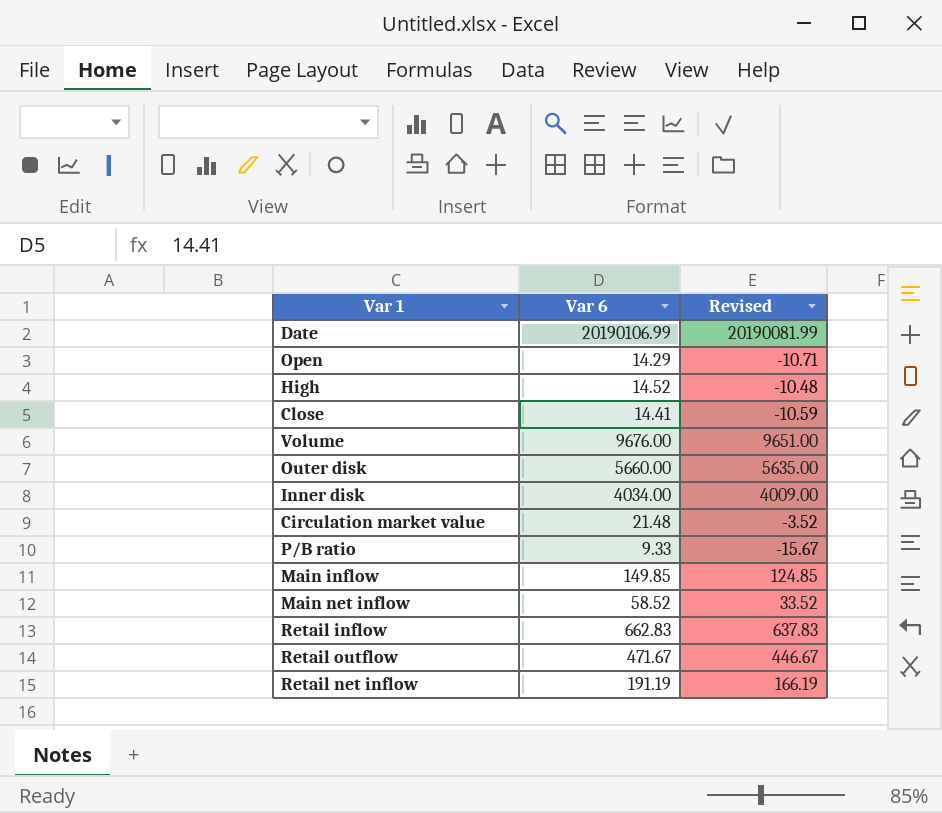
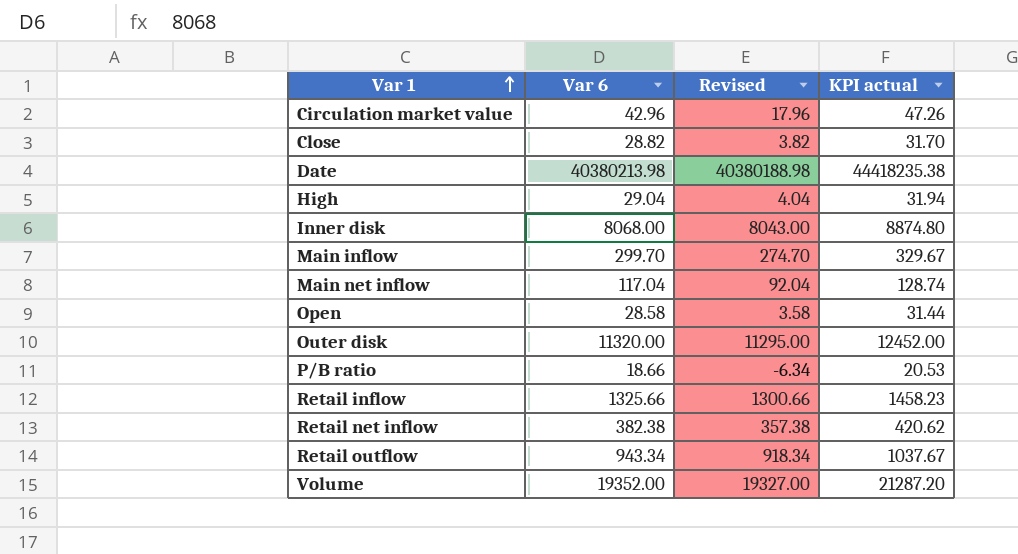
row order: none -> Var 1 ascending
column KPI actual | formula: none -> [Var 6] * 1.1
Circulation market value | Var 6: 21.48 -> 42.96
Circulation market value | Revised: -3.52 -> 17.96
Close | Var 6: 14.41 -> 28.82
Close | Revised: -10.59 -> 3.82
Date | Var 6: 20190106.99 -> 40380213.98
Date | Revised: 20190081.99 -> 40380188.98
High | Var 6: 14.52 -> 29.04
High | Revised: -10.48 -> 4.04
Inner disk | Var 6: 4034.00 -> 8068.00
Inner disk | Revised: 4009.00 -> 8043.00
Main inflow | Var 6: 149.85 -> 299.70
Main inflow | Revised: 124.85 -> 274.70
Main net inflow | Var 6: 58.52 -> 117.04
Main net inflow | Revised: 33.52 -> 92.04
Open | Var 6: 14.29 -> 28.58
Open | Revised: -10.71 -> 3.58
Outer disk | Var 6: 5660.00 -> 11320.00
Outer disk | Revised: 5635.00 -> 11295.00
P/B ratio | Var 6: 9.33 -> 18.66
P/B ratio | Revised: -15.67 -> -6.34
Retail inflow | Var 6: 662.83 -> 1325.66
Retail inflow | Revised: 637.83 -> 1300.66
Retail net inflow | Var 6: 191.19 -> 382.38
Retail net inflow | Revised: 166.19 -> 357.38
Retail outflow | Var 6: 471.67 -> 943.34
Retail outflow | Revised: 446.67 -> 918.34
Volume | Var 6: 9676.00 -> 19352.00
Volume | Revised: 9651.00 -> 19327.00

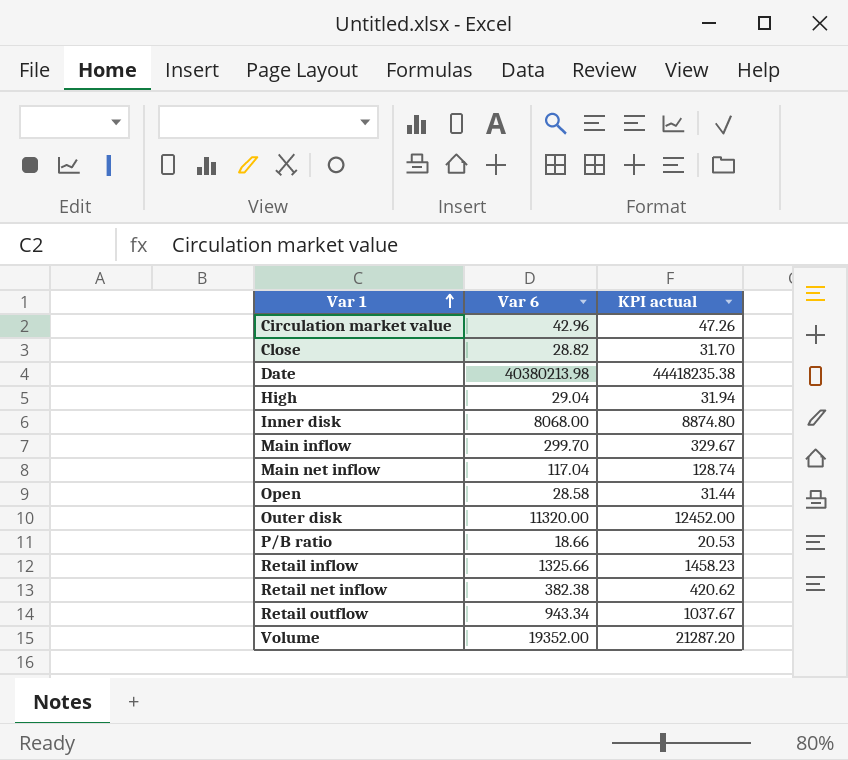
column Revised | formula: [Var 6] - 25 -> none

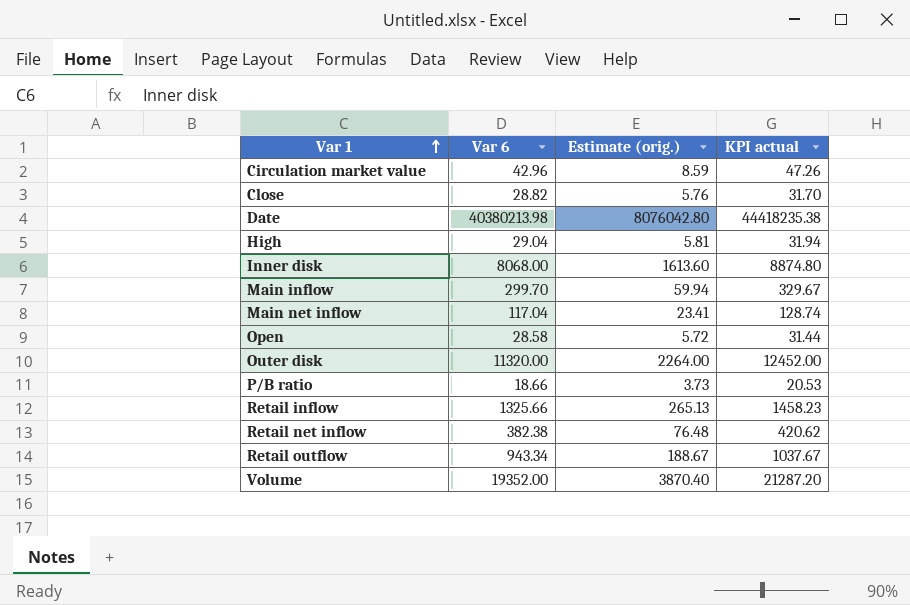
column Estimate (orig.) | formula: none -> [Var 6] * 0.2

